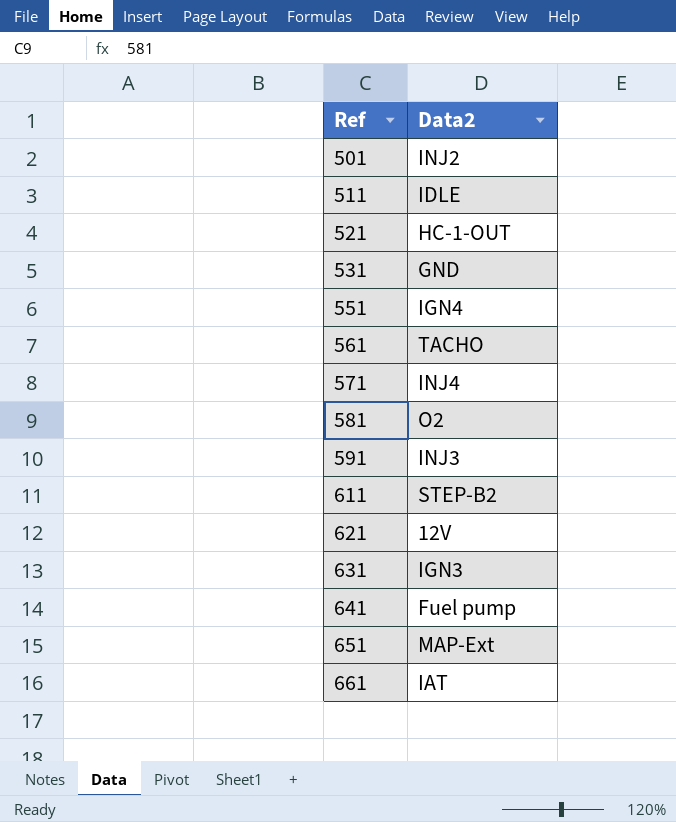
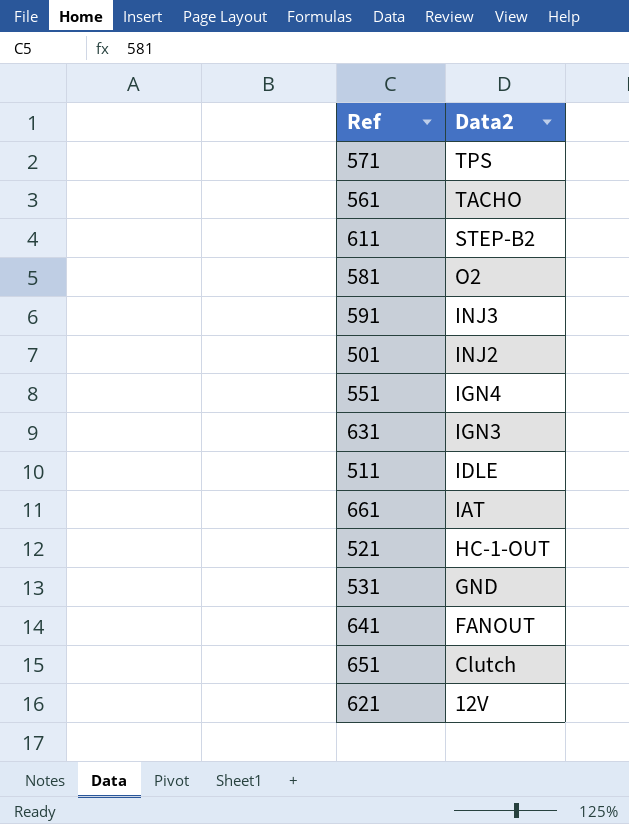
row order: Ref ascending -> Data2 descending
571 | Data2: INJ4 -> TPS
641 | Data2: Fuel pump -> FANOUT
651 | Data2: MAP-Ext -> Clutch

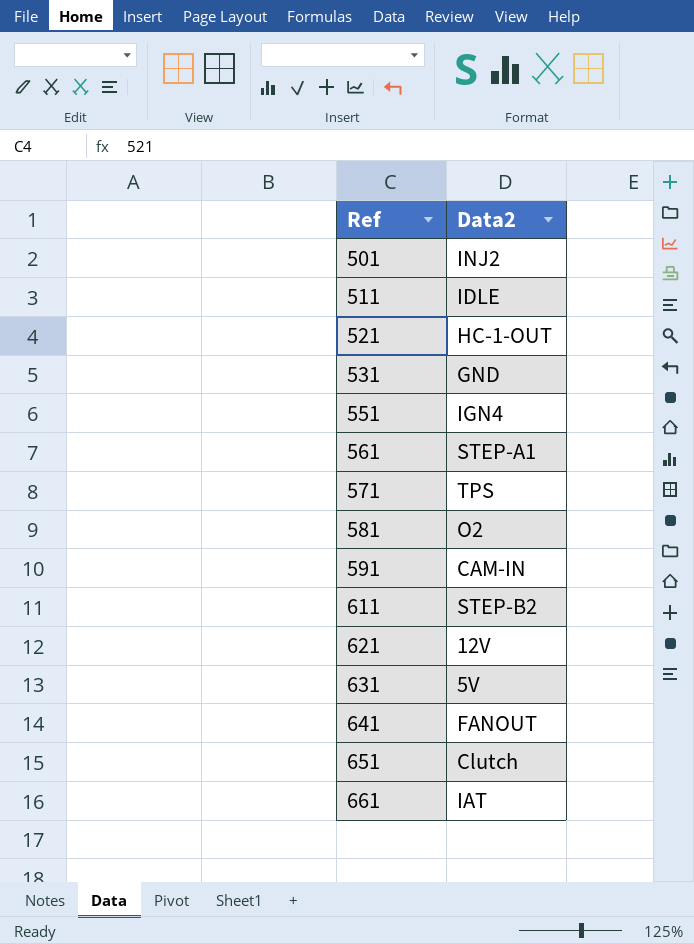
row order: Data2 descending -> Ref ascending
561 | Data2: TACHO -> STEP-A1
591 | Data2: INJ3 -> CAM-IN
631 | Data2: IGN3 -> 5V

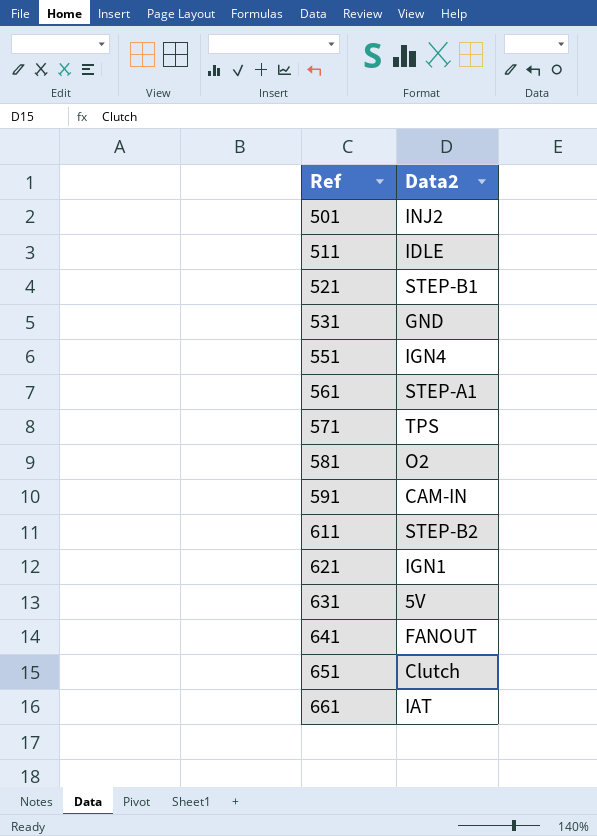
521 | Data2: HC-1-OUT -> STEP-B1
621 | Data2: 12V -> IGN1

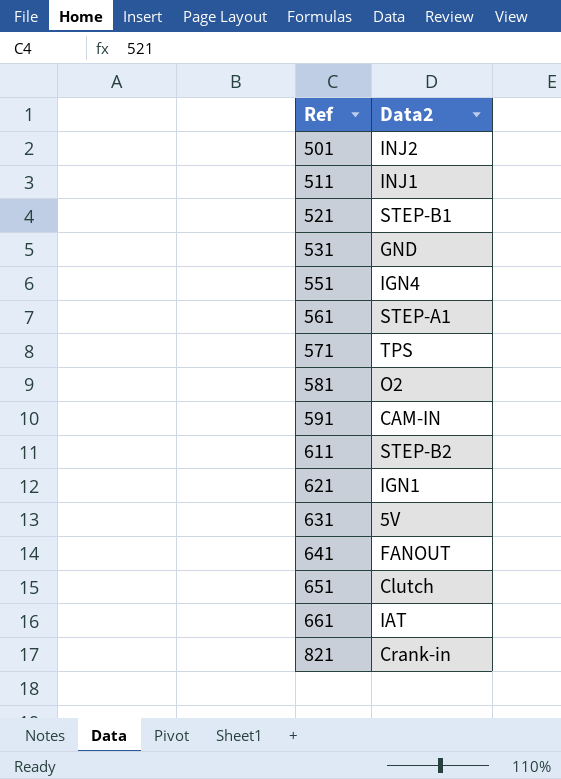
511 | Data2: IDLE -> INJ1
row 821: none -> Crank-in

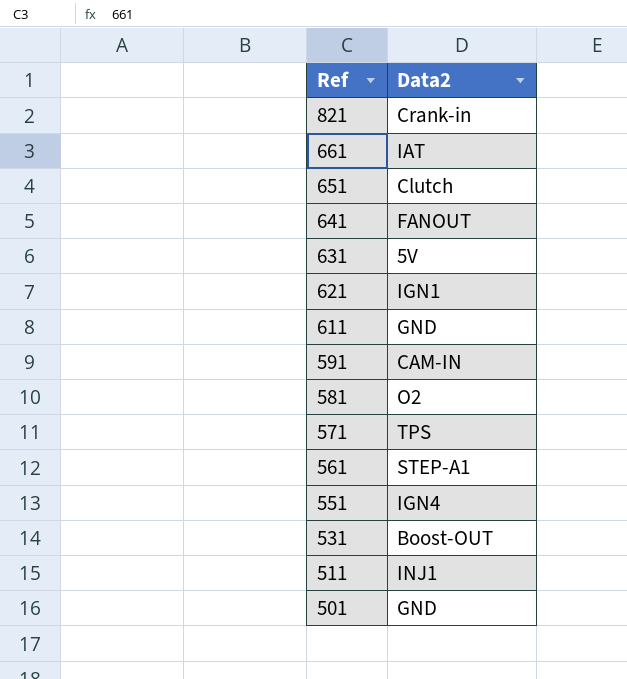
row order: Ref ascending -> Ref descending
row 521: STEP-B1 -> none
611 | Data2: STEP-B2 -> GND
531 | Data2: GND -> Boost-OUT
501 | Data2: INJ2 -> GND

